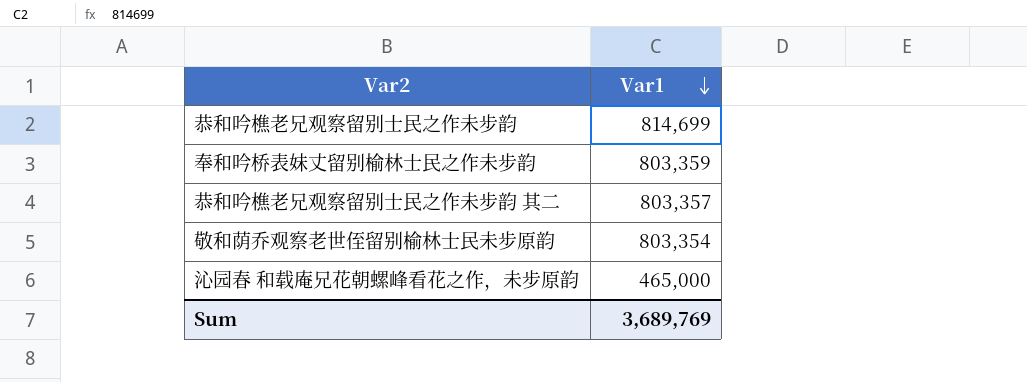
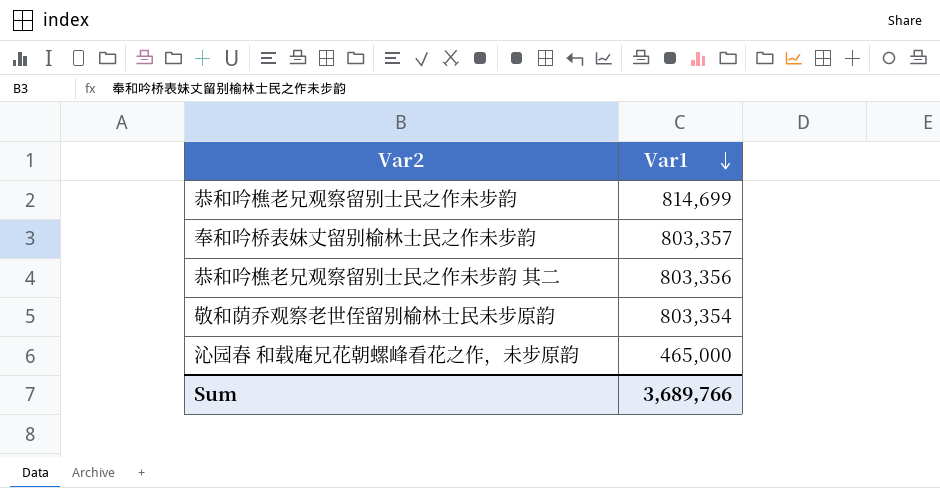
奉和吟桥表妹丈留别榆林士民之作未步韵 | Var1: 803,359 -> 803,357
恭和吟樵老兄观察留别士民之作未步韵 其二 | Var1: 803,357 -> 803,356
Sum | Var1: 3,689,769 -> 3,689,766

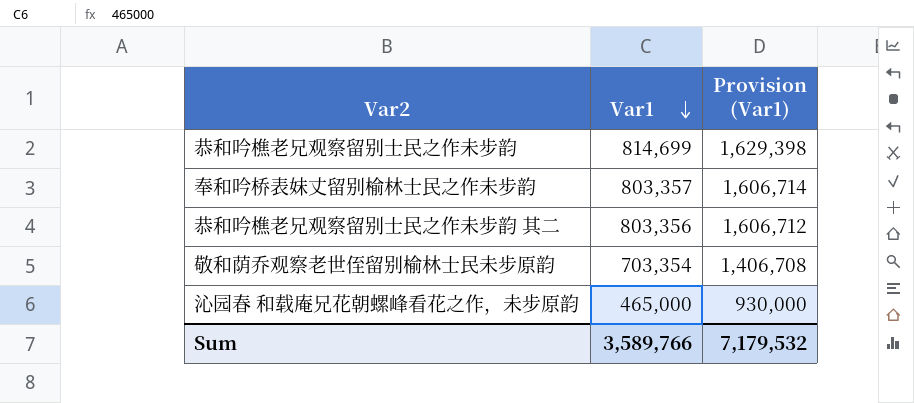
column Provision (Var1) | formula: none -> [Var1] * 2
敬和荫乔观察老世侄留别榆林士民未步原韵 | Var1: 803,354 -> 703,354
Sum | Var1: 3,689,766 -> 3,589,766

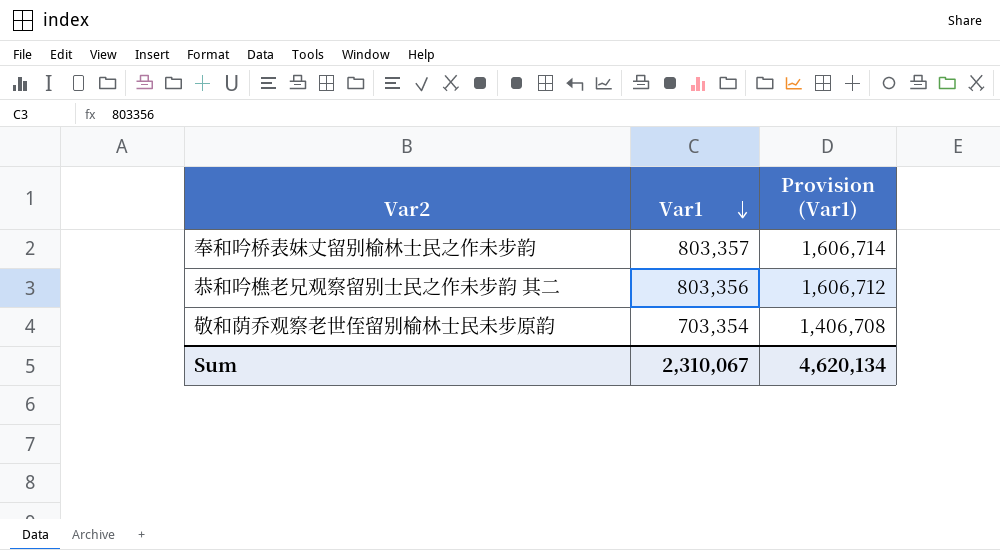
row 恭和吟樵老兄观察留别士民之作未步韵: 814,699 | 1,629,398 -> none
row 沁园春 和载庵兄花朝螺峰看花之作，未步原韵: 465,000 | 930,000 -> none
Sum | Var1: 3,589,766 -> 2,310,067
Sum | Provision (Var1): 7,179,532 -> 4,620,134

